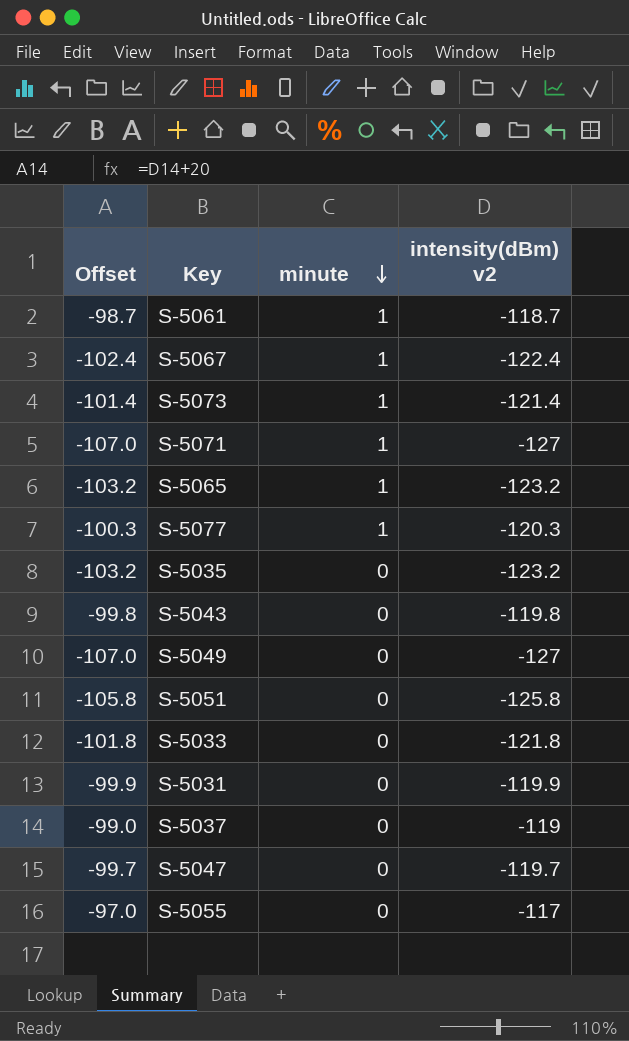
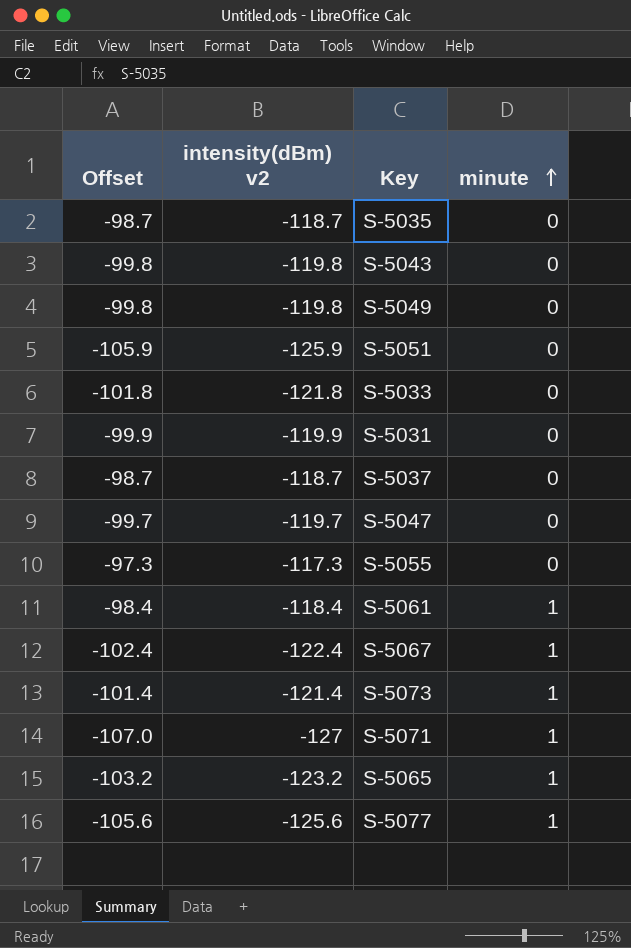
row order: minute descending -> minute ascending
column intensity(dBm) v2 | position: 4 -> 2
S-5035 | Offset: -103.2 -> -98.7
S-5035 | intensity(dBm) v2: -123.2 -> -118.7
S-5049 | Offset: -107.0 -> -99.8
S-5049 | intensity(dBm) v2: -127 -> -119.8
S-5051 | Offset: -105.8 -> -105.9
S-5051 | intensity(dBm) v2: -125.8 -> -125.9
S-5037 | Offset: -99.0 -> -98.7
S-5037 | intensity(dBm) v2: -119 -> -118.7
S-5055 | Offset: -97.0 -> -97.3
S-5055 | intensity(dBm) v2: -117 -> -117.3
S-5061 | Offset: -98.7 -> -98.4
S-5061 | intensity(dBm) v2: -118.7 -> -118.4
S-5077 | Offset: -100.3 -> -105.6
S-5077 | intensity(dBm) v2: -120.3 -> -125.6

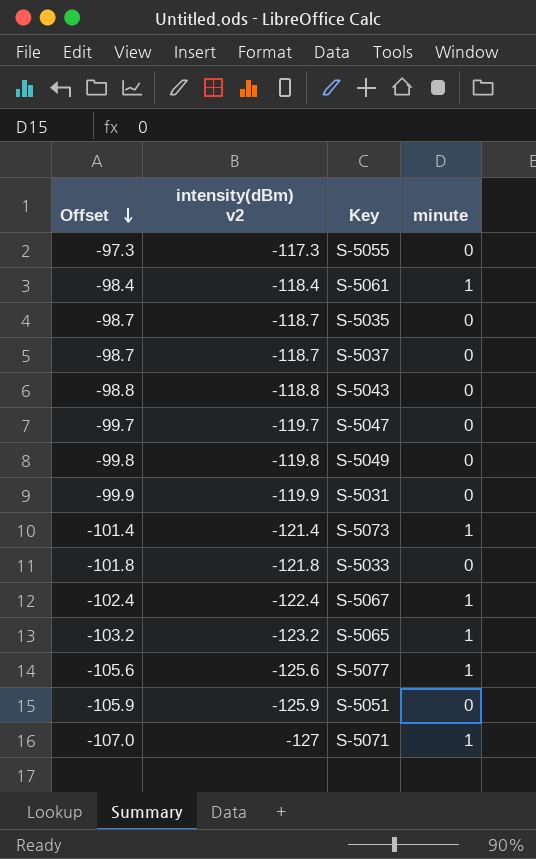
row order: minute ascending -> Offset descending
S-5043 | Offset: -99.8 -> -98.8
S-5043 | intensity(dBm) v2: -119.8 -> -118.8

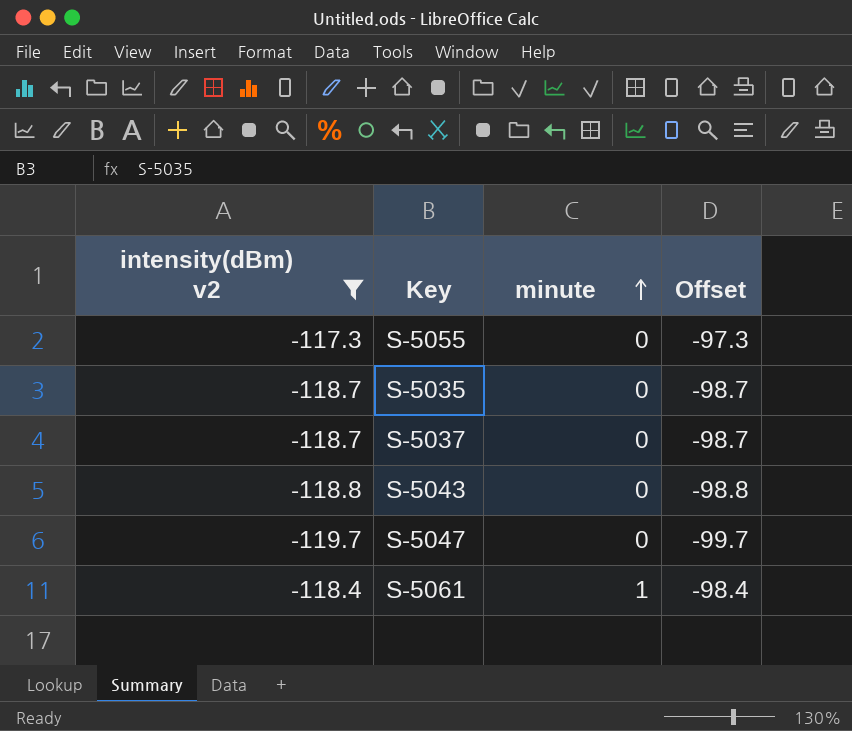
filter: none -> intensity(dBm) v2 >= -119.7
row order: Offset descending -> minute ascending
column Offset | position: 1 -> 4

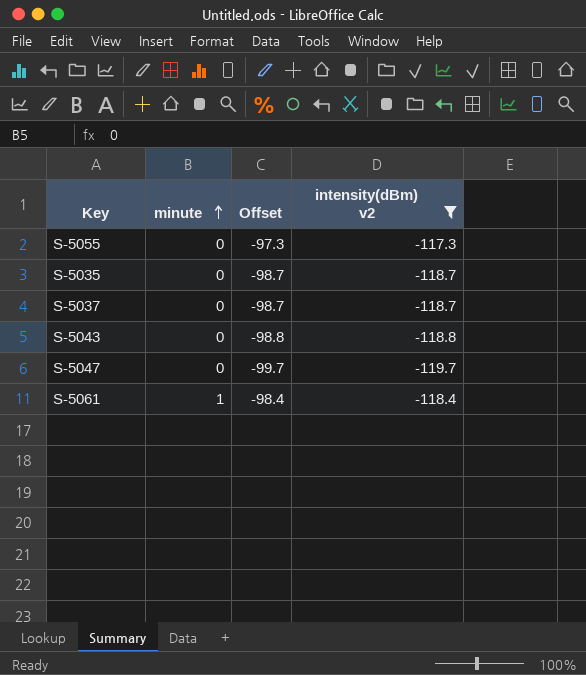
column intensity(dBm) v2 | position: 1 -> 4

